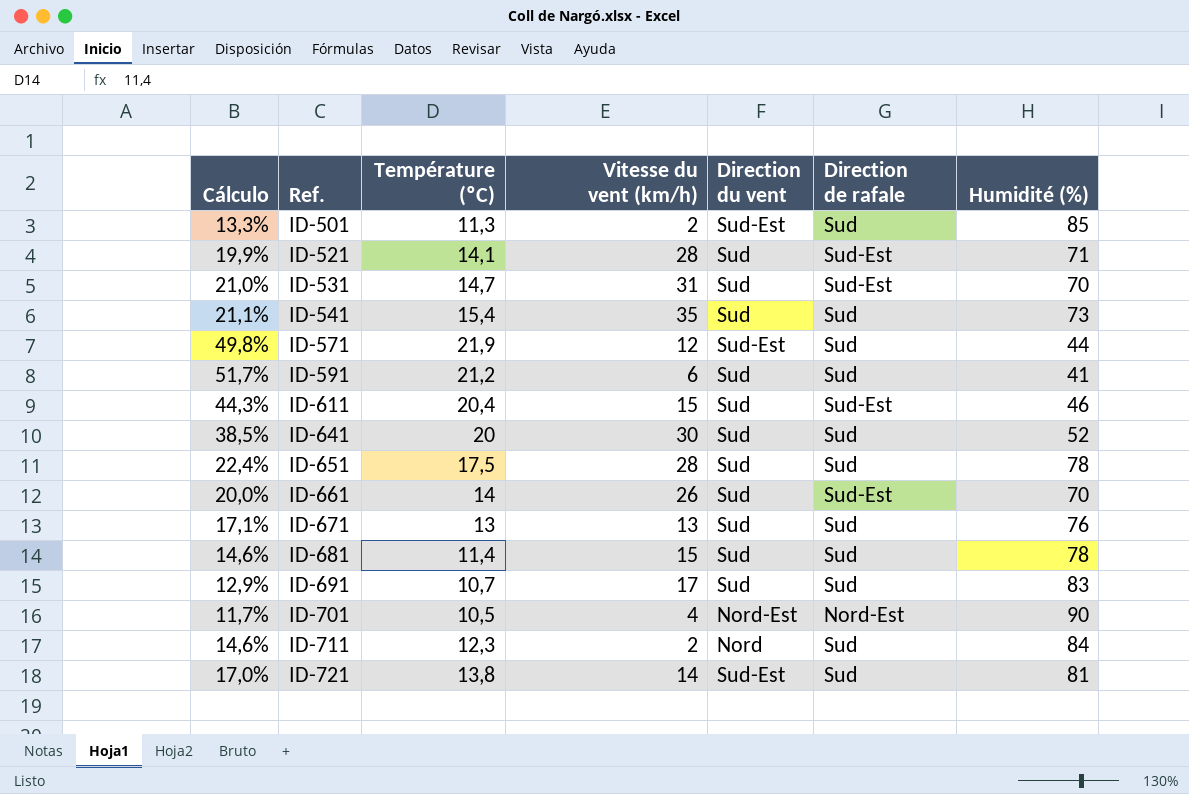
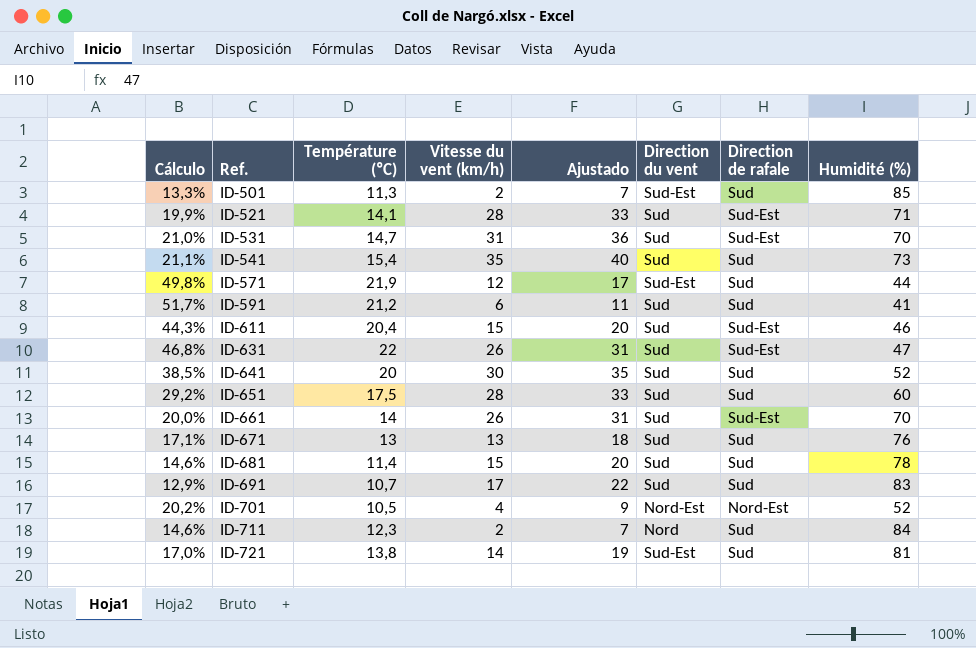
column Ajustado | formula: none -> [Vitesse du vent (km/h)] + 5
row ID-631: none -> 46,8% | 22 | 26 | 31 | Sud | Sud-Est | 47
ID-651 | Cálculo: 22,4% -> 29,2%
ID-651 | Humidité (%): 78 -> 60
ID-701 | Cálculo: 11,7% -> 20,2%
ID-701 | Humidité (%): 90 -> 52

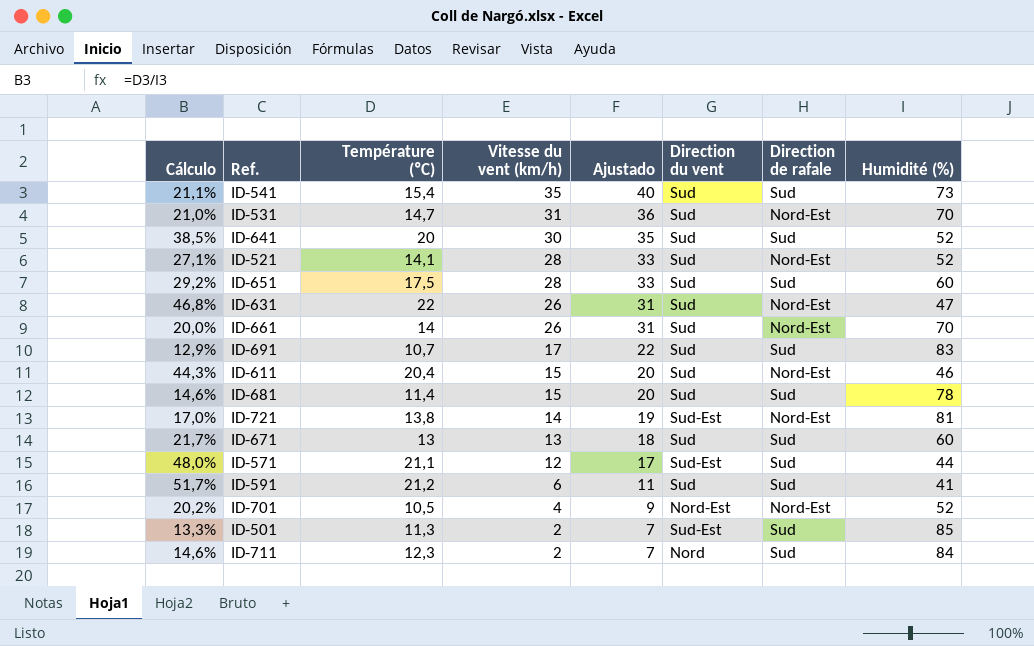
row order: Ref. ascending -> Vitesse du vent (km/h) descending
ID-531 | Direction de rafale: Sud-Est -> Nord-Est
ID-521 | Cálculo: 19,9% -> 27,1%
ID-521 | Direction de rafale: Sud-Est -> Nord-Est
ID-521 | Humidité (%): 71 -> 52
ID-631 | Direction de rafale: Sud-Est -> Nord-Est
ID-661 | Direction de rafale: Sud-Est -> Nord-Est
ID-611 | Direction de rafale: Sud-Est -> Nord-Est
ID-721 | Direction de rafale: Sud -> Nord-Est
ID-671 | Cálculo: 17,1% -> 21,7%
ID-671 | Humidité (%): 76 -> 60
ID-571 | Cálculo: 49,8% -> 48,0%
ID-571 | Température (ºC): 21,9 -> 21,1

